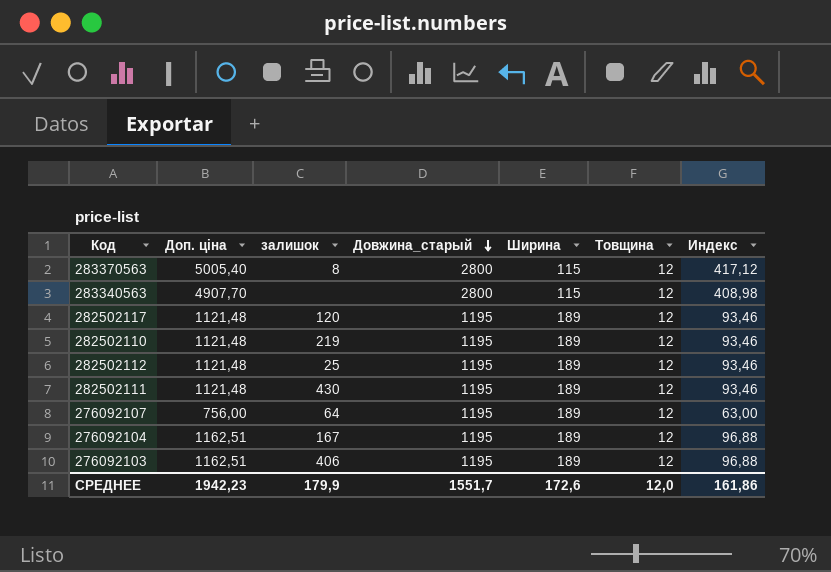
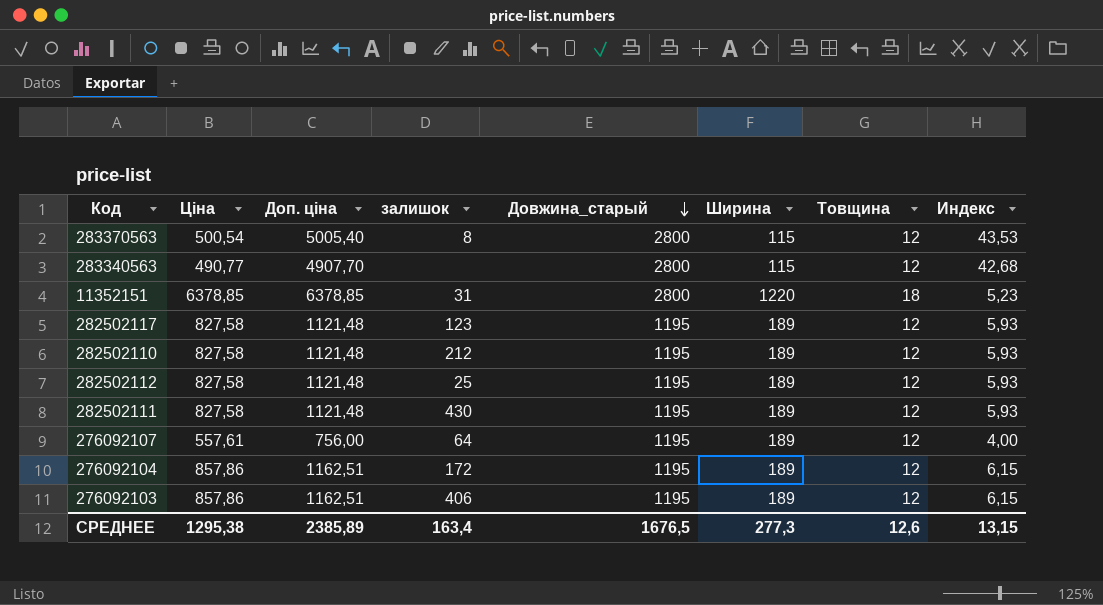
column Ціна | position: none -> 2
column Индекс | formula: [Доп. ціна] / [Товщина] -> [Доп. ціна] / [Ширина]
row 11352151: none -> 6378,85 | 6378,85 | 31 | 2800 | 1220 | 18 | 5,23
282502117 | залишок: 120 -> 123
282502110 | залишок: 219 -> 212
276092104 | залишок: 167 -> 172
СРЕДНЕЕ | Доп. ціна: 1942,23 -> 2385,89
СРЕДНЕЕ | залишок: 179,9 -> 163,4
СРЕДНЕЕ | Довжина_старый: 1551,7 -> 1676,5
СРЕДНЕЕ | Ширина: 172,6 -> 277,3
СРЕДНЕЕ | Товщина: 12,0 -> 12,6
СРЕДНЕЕ | Индекс: 161,86 -> 13,15

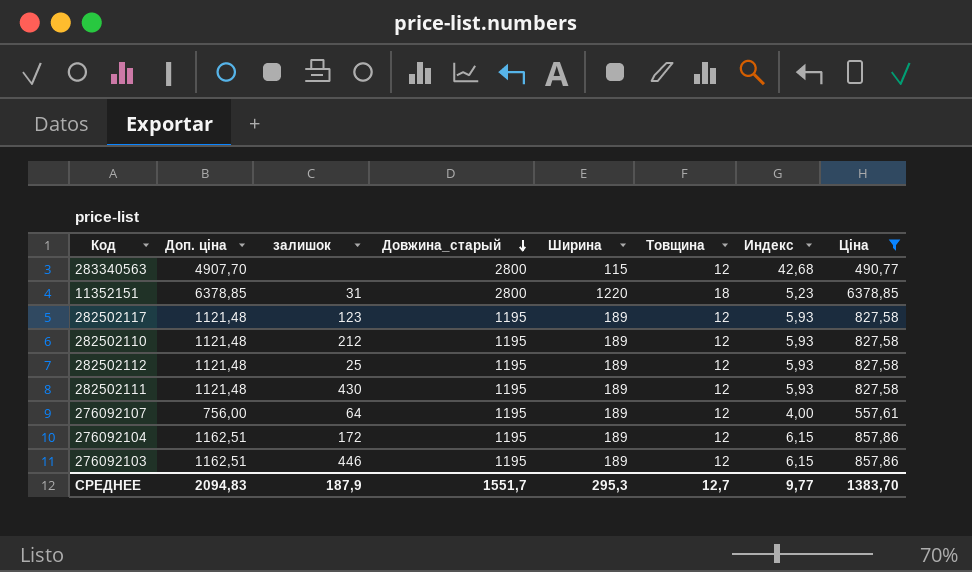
filter: none -> Ціна != 500,54
column Ціна | position: 2 -> 8
276092103 | залишок: 406 -> 446
СРЕДНЕЕ | Доп. ціна: 2385,89 -> 2094,83
СРЕДНЕЕ | залишок: 163,4 -> 187,9
СРЕДНЕЕ | Довжина_старый: 1676,5 -> 1551,7
СРЕДНЕЕ | Ширина: 277,3 -> 295,3
СРЕДНЕЕ | Товщина: 12,6 -> 12,7
СРЕДНЕЕ | Индекс: 13,15 -> 9,77
СРЕДНЕЕ | Ціна: 1295,38 -> 1383,70

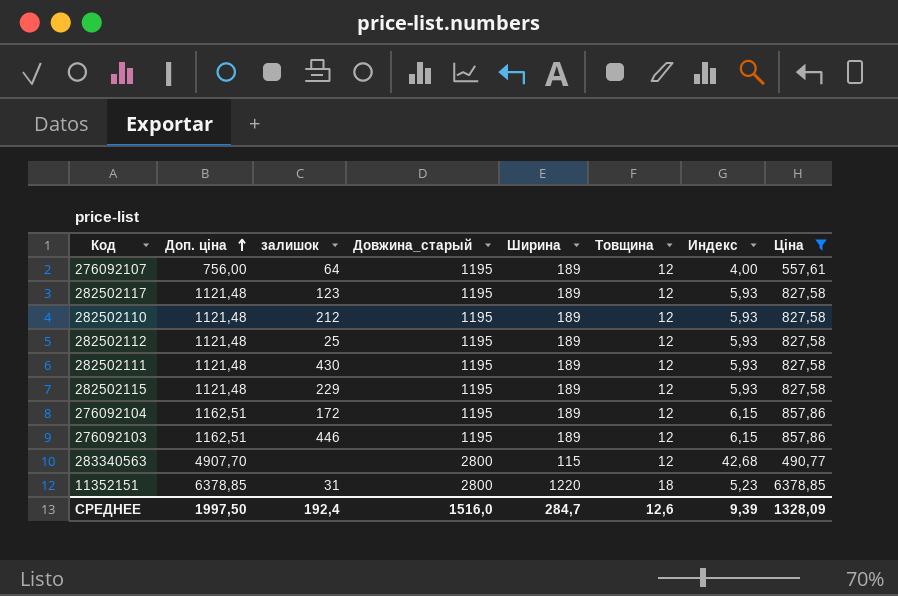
row order: Довжина_старый descending -> Доп. ціна ascending
row 282502115: none -> 1121,48 | 229 | 1195 | 189 | 12 | 5,93 | 827,58
СРЕДНЕЕ | Доп. ціна: 2094,83 -> 1997,50
СРЕДНЕЕ | залишок: 187,9 -> 192,4
СРЕДНЕЕ | Довжина_старый: 1551,7 -> 1516,0
СРЕДНЕЕ | Ширина: 295,3 -> 284,7
СРЕДНЕЕ | Товщина: 12,7 -> 12,6
СРЕДНЕЕ | Индекс: 9,77 -> 9,39
СРЕДНЕЕ | Ціна: 1383,70 -> 1328,09

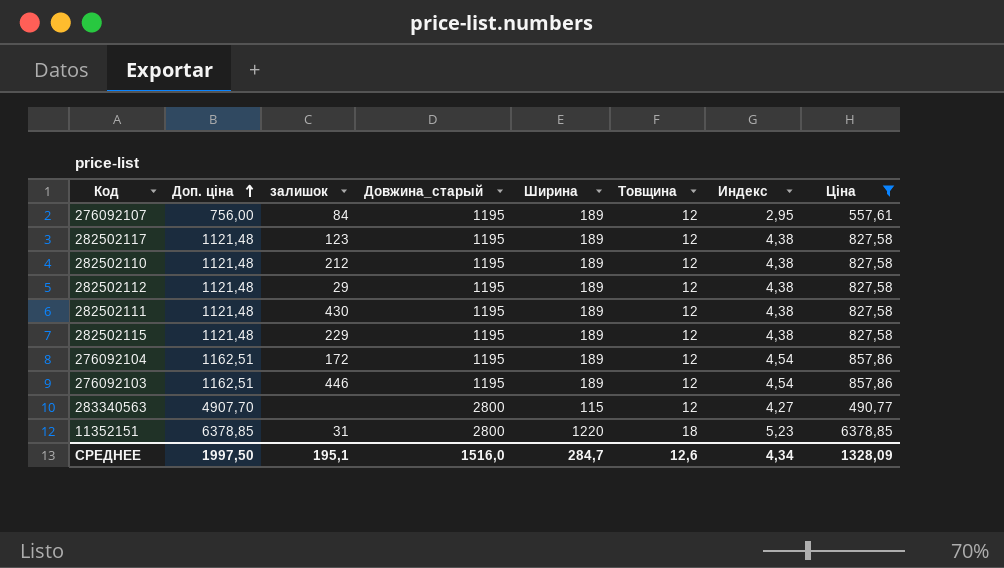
column Индекс | formula: [Доп. ціна] / [Ширина] -> [Ціна] / [Ширина]
276092107 | залишок: 64 -> 84
282502112 | залишок: 25 -> 29
СРЕДНЕЕ | залишок: 192,4 -> 195,1
СРЕДНЕЕ | Индекс: 9,39 -> 4,34

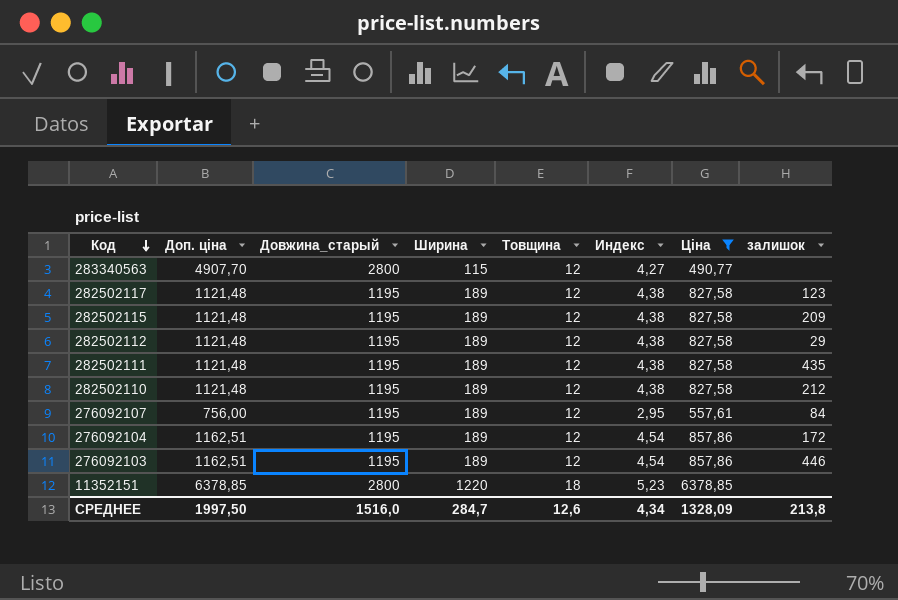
row order: Доп. ціна ascending -> Код descending
column залишок | position: 3 -> 8
282502115 | залишок: 229 -> 209
282502111 | залишок: 430 -> 435
11352151 | залишок: 31 -> none
СРЕДНЕЕ | залишок: 195,1 -> 213,8

